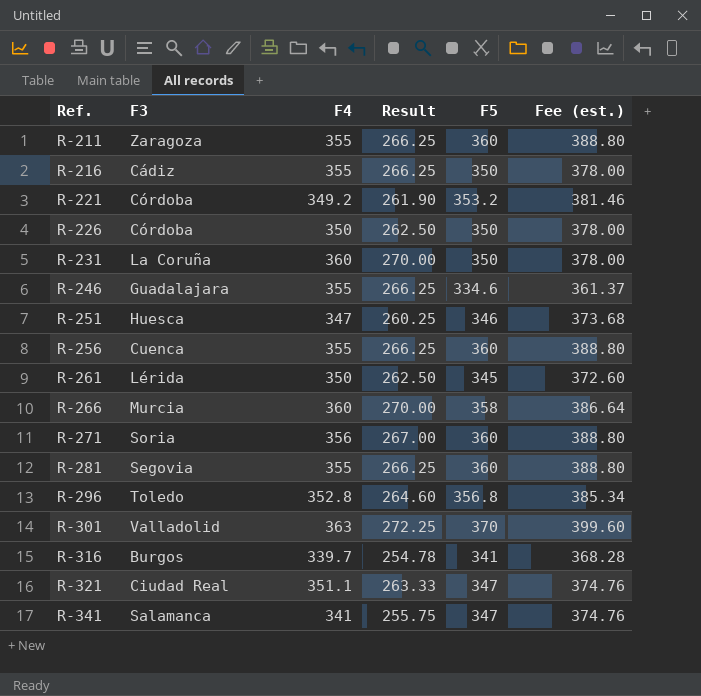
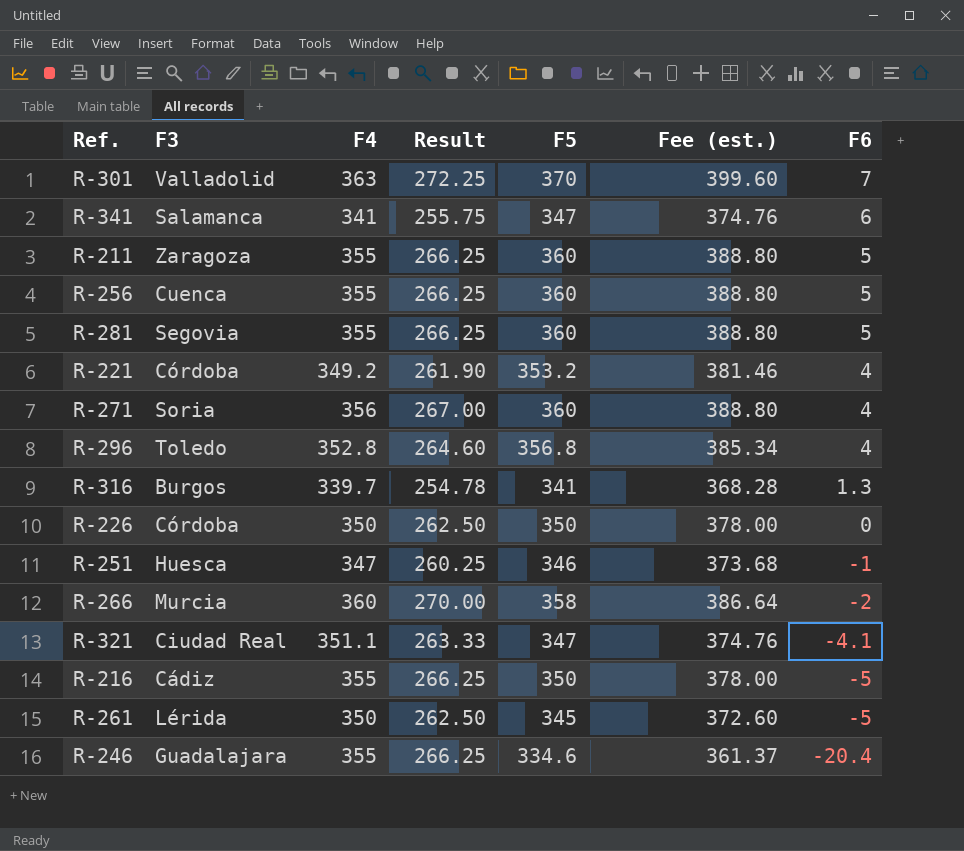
row order: Ref. ascending -> F6 descending
column F6 | formula: none -> [F5] - [F4]
row R-231: La Coruña | 360 | 270.00 | 350 | 378.00 -> none

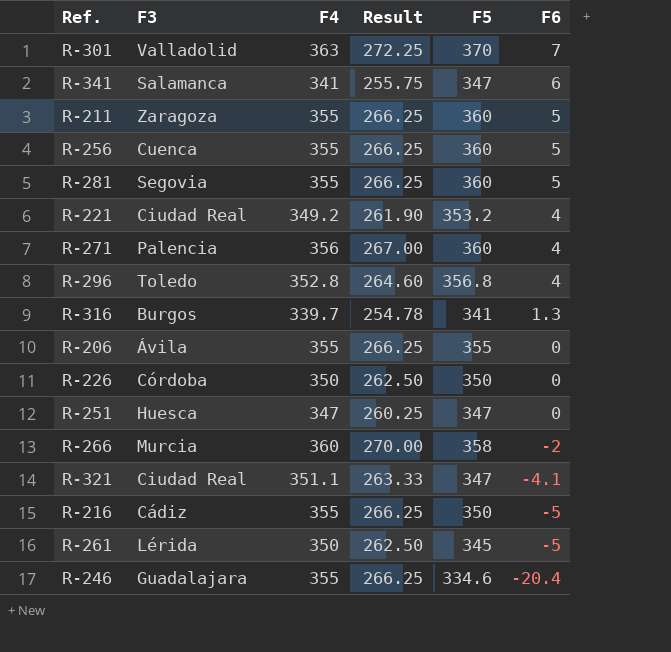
column Fee (est.) | formula: [F5] * 1.08 -> none
R-221 | F3: Córdoba -> Ciudad Real
R-271 | F3: Soria -> Palencia
row R-206: none -> Ávila | 355 | 266.25 | 355 | 0
R-251 | F5: 346 -> 347
R-251 | F6: -1 -> 0

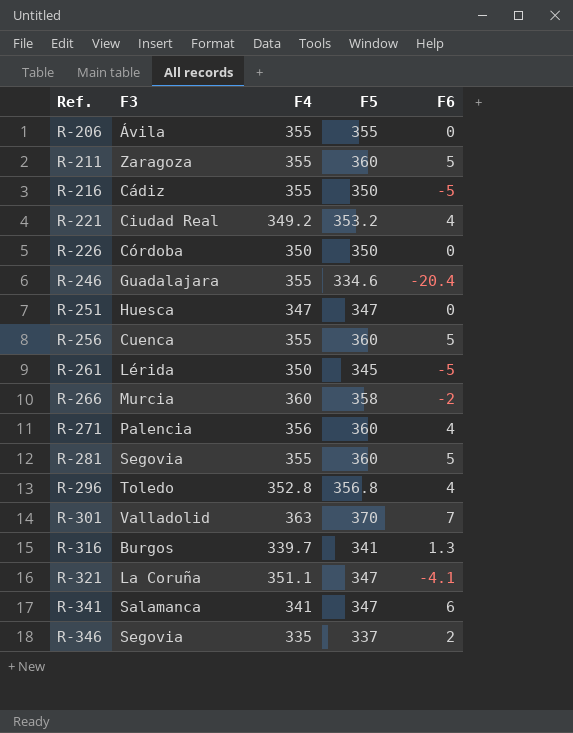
row order: F6 descending -> Ref. ascending
column Result | formula: [F4] * 0.75 -> none
R-321 | F3: Ciudad Real -> La Coruña
row R-346: none -> Segovia | 335 | 337 | 2

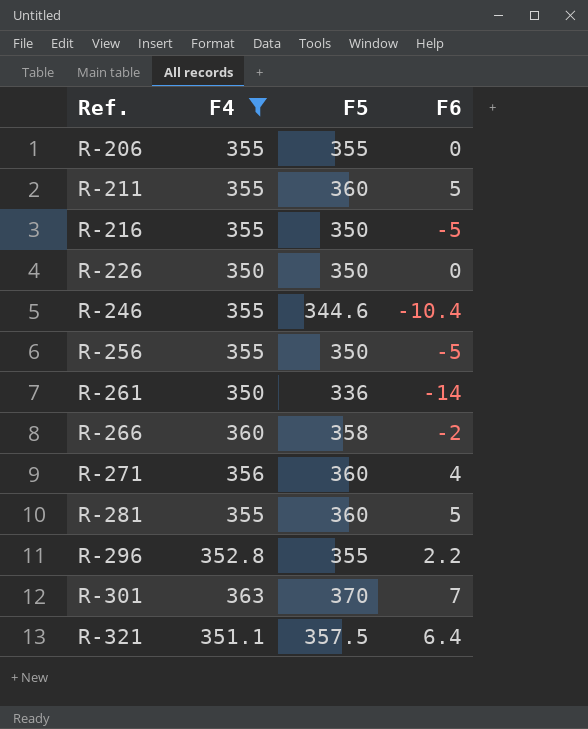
filter: none -> F4 >= 350
column F3 | position: 2 -> none
R-246 | F5: 334.6 -> 344.6
R-246 | F6: -20.4 -> -10.4
R-256 | F5: 360 -> 350
R-256 | F6: 5 -> -5
R-261 | F5: 345 -> 336
R-261 | F6: -5 -> -14
R-296 | F5: 356.8 -> 355
R-296 | F6: 4 -> 2.2
R-321 | F5: 347 -> 357.5
R-321 | F6: -4.1 -> 6.4

